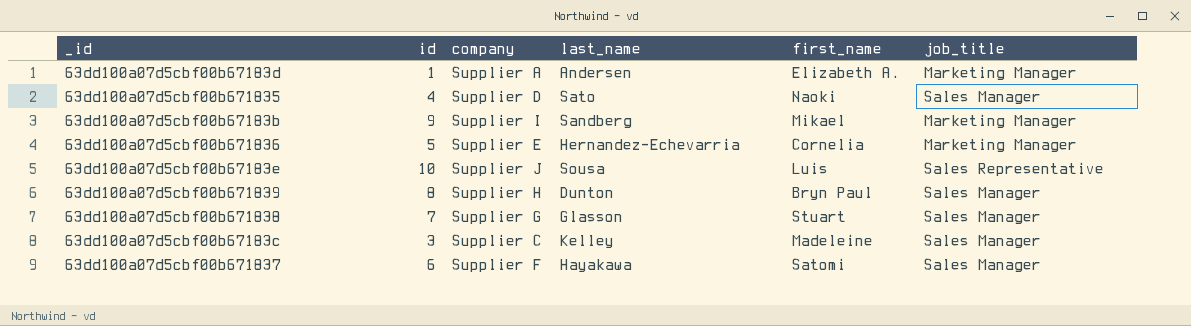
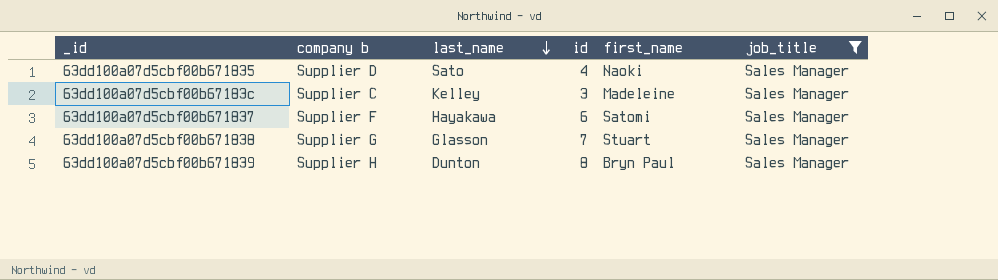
filter: none -> job_title = Sales Manager
row order: none -> last_name descending
column name: company -> company b
column id | position: 2 -> 4

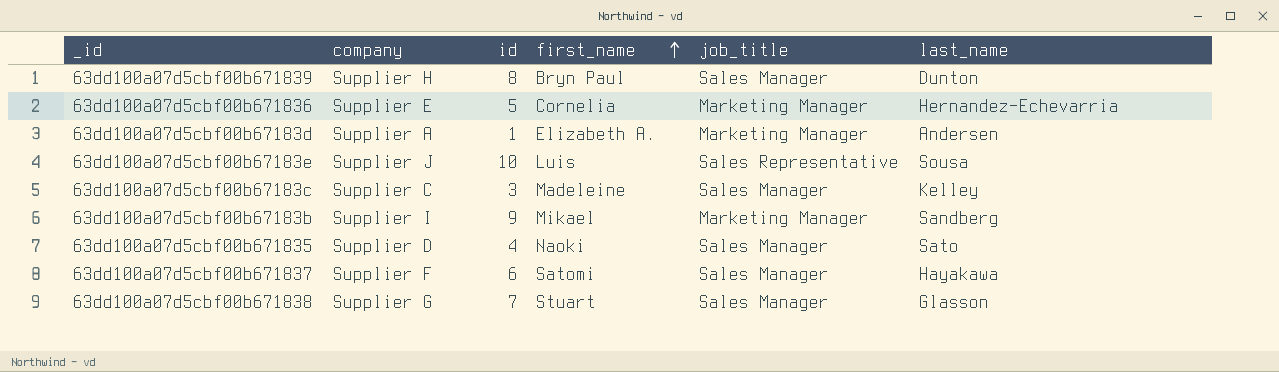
filter: job_title = Sales Manager -> none
row order: last_name descending -> first_name ascending
column name: company b -> company
column last_name | position: 3 -> 6

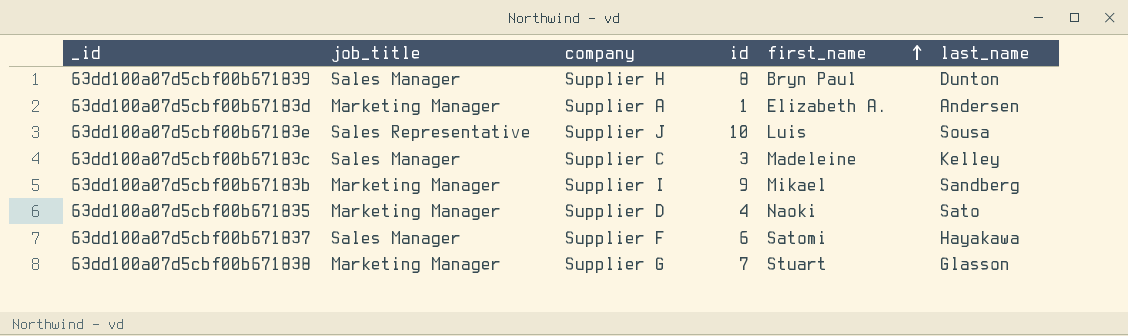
column job_title | position: 5 -> 2
row 63dd100a07d5cbf00b671836: Supplier E | 5 | Cornelia | Marketing Manager | Hernandez-Echevarria -> none
63dd100a07d5cbf00b671835 | job_title: Sales Manager -> Marketing Manager
63dd100a07d5cbf00b671838 | job_title: Sales Manager -> Marketing Manager

